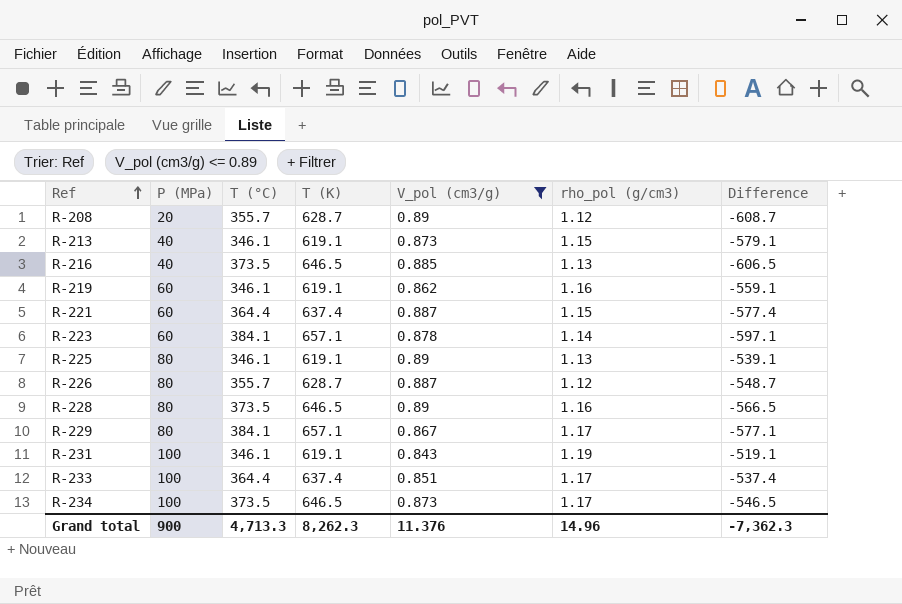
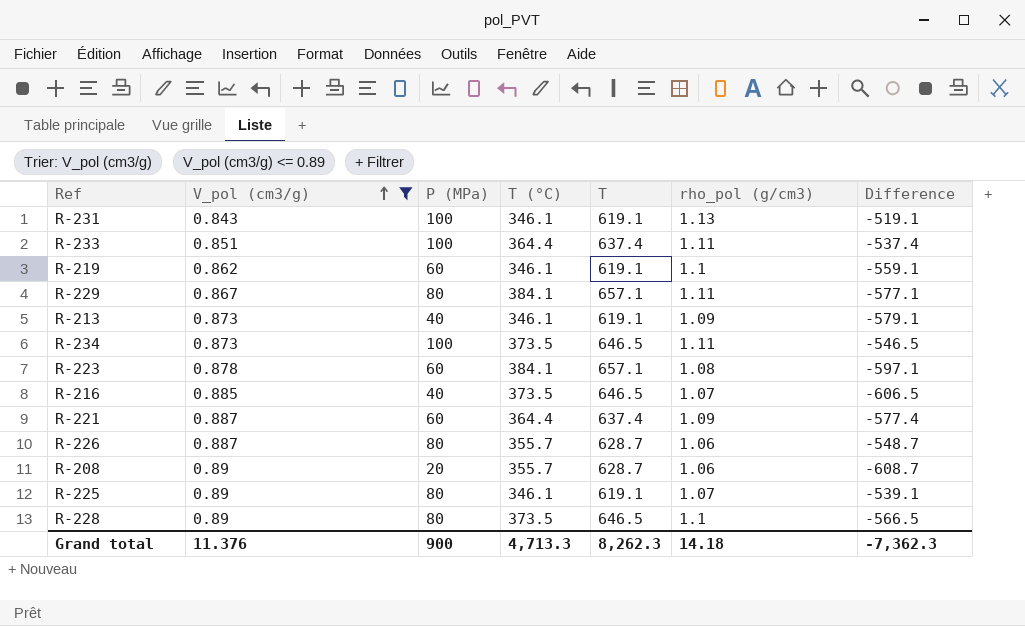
row order: Ref ascending -> V_pol (cm3/g) ascending
column V_pol (cm3/g) | position: 5 -> 2
column name: T (K) -> T
R-231 | rho_pol (g/cm3): 1.19 -> 1.13
R-233 | rho_pol (g/cm3): 1.17 -> 1.11
R-219 | rho_pol (g/cm3): 1.16 -> 1.1
R-229 | rho_pol (g/cm3): 1.17 -> 1.11
R-213 | rho_pol (g/cm3): 1.15 -> 1.09
R-234 | rho_pol (g/cm3): 1.17 -> 1.11
R-223 | rho_pol (g/cm3): 1.14 -> 1.08
R-216 | rho_pol (g/cm3): 1.13 -> 1.07
R-221 | rho_pol (g/cm3): 1.15 -> 1.09
R-226 | rho_pol (g/cm3): 1.12 -> 1.06
R-208 | rho_pol (g/cm3): 1.12 -> 1.06
R-225 | rho_pol (g/cm3): 1.13 -> 1.07
R-228 | rho_pol (g/cm3): 1.16 -> 1.1
Grand total | rho_pol (g/cm3): 14.96 -> 14.18

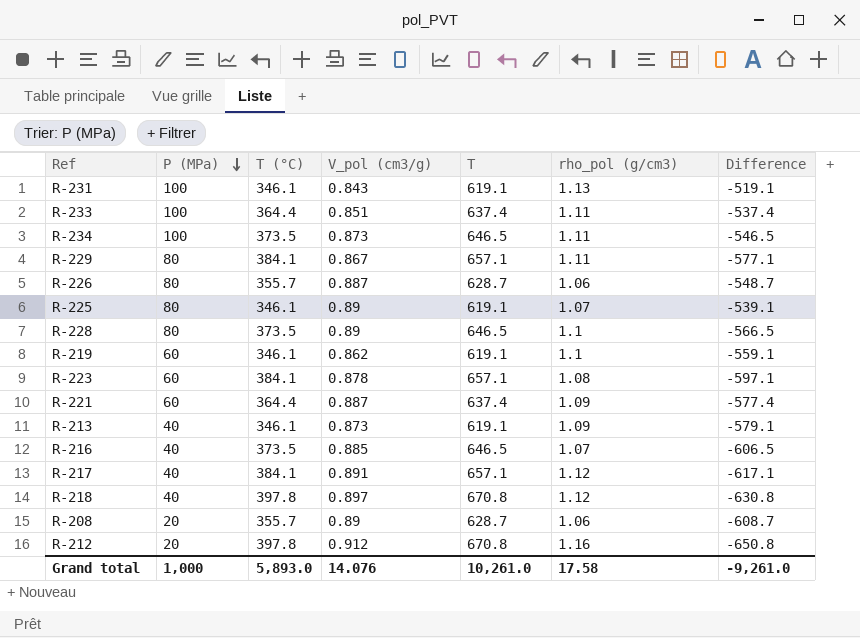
filter: V_pol (cm3/g) <= 0.89 -> none
row order: V_pol (cm3/g) ascending -> P (MPa) descending
column V_pol (cm3/g) | position: 2 -> 4
Grand total | P (MPa): 900 -> 1,000
Grand total | T (°C): 4,713.3 -> 5,893.0
Grand total | V_pol (cm3/g): 11.376 -> 14.076
Grand total | T: 8,262.3 -> 10,261.0
Grand total | rho_pol (g/cm3): 14.18 -> 17.58
Grand total | Difference: -7,362.3 -> -9,261.0

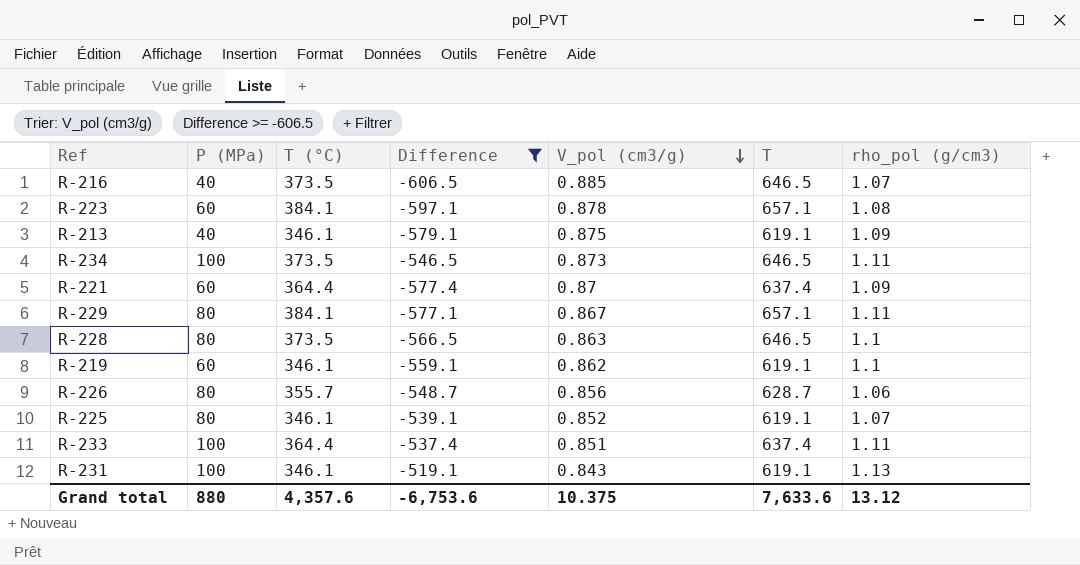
filter: none -> Difference >= -606.5
row order: P (MPa) descending -> V_pol (cm3/g) descending
column Difference | position: 7 -> 4
R-213 | V_pol (cm3/g): 0.873 -> 0.875
R-221 | V_pol (cm3/g): 0.887 -> 0.87
R-228 | V_pol (cm3/g): 0.89 -> 0.863
R-226 | V_pol (cm3/g): 0.887 -> 0.856
R-225 | V_pol (cm3/g): 0.89 -> 0.852
Grand total | P (MPa): 1,000 -> 880
Grand total | T (°C): 5,893.0 -> 4,357.6
Grand total | Difference: -9,261.0 -> -6,753.6
Grand total | V_pol (cm3/g): 14.076 -> 10.375
Grand total | T: 10,261.0 -> 7,633.6
Grand total | rho_pol (g/cm3): 17.58 -> 13.12

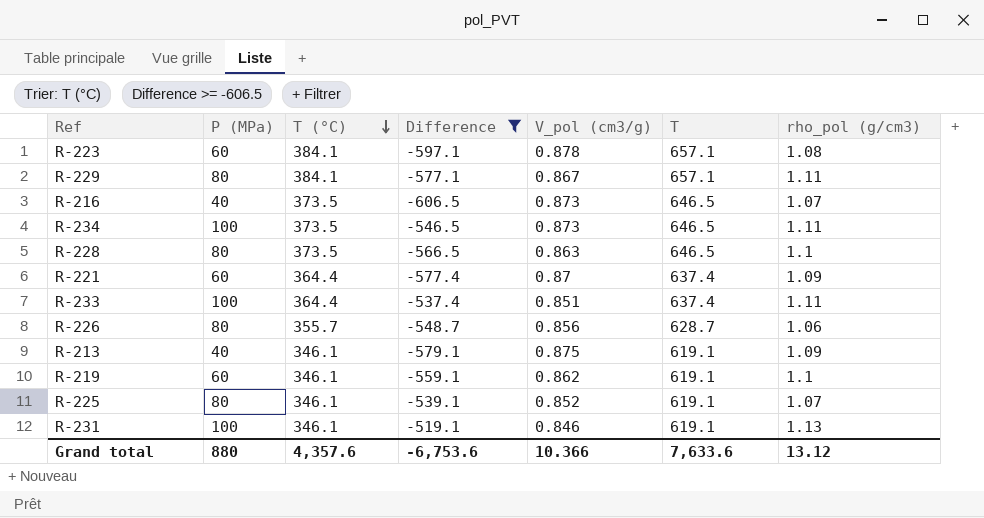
row order: V_pol (cm3/g) descending -> T (°C) descending
R-216 | V_pol (cm3/g): 0.885 -> 0.873
R-231 | V_pol (cm3/g): 0.843 -> 0.846
Grand total | V_pol (cm3/g): 10.375 -> 10.366

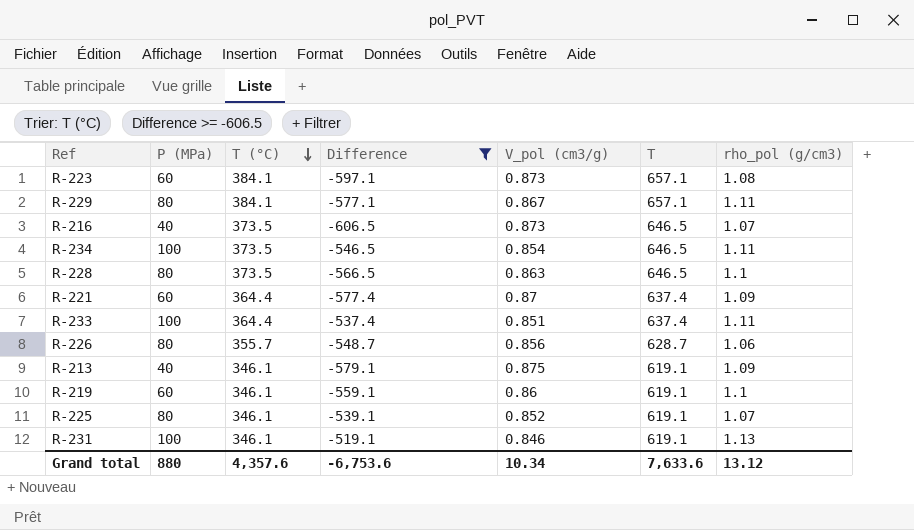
R-223 | V_pol (cm3/g): 0.878 -> 0.873
R-234 | V_pol (cm3/g): 0.873 -> 0.854
R-219 | V_pol (cm3/g): 0.862 -> 0.86
Grand total | V_pol (cm3/g): 10.366 -> 10.34

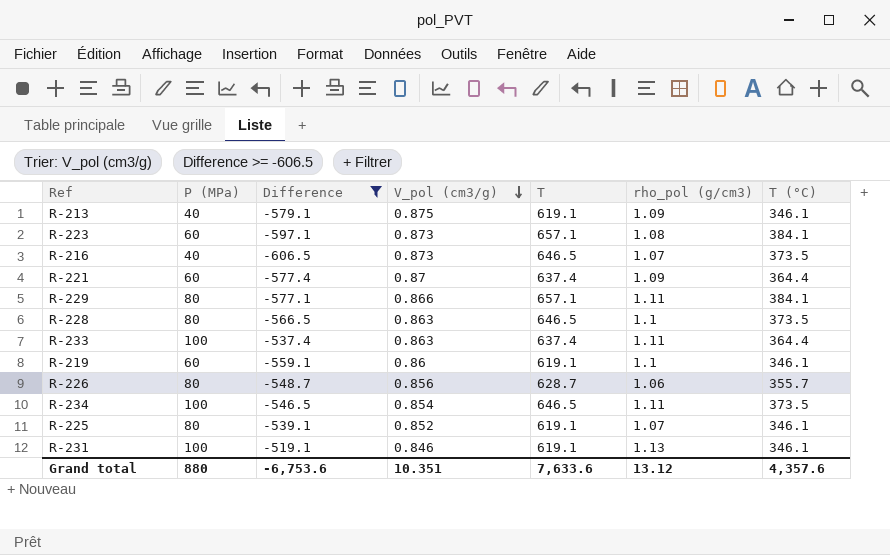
row order: T (°C) descending -> V_pol (cm3/g) descending
column T (°C) | position: 3 -> 7
R-229 | V_pol (cm3/g): 0.867 -> 0.866
R-233 | V_pol (cm3/g): 0.851 -> 0.863
Grand total | V_pol (cm3/g): 10.34 -> 10.351

